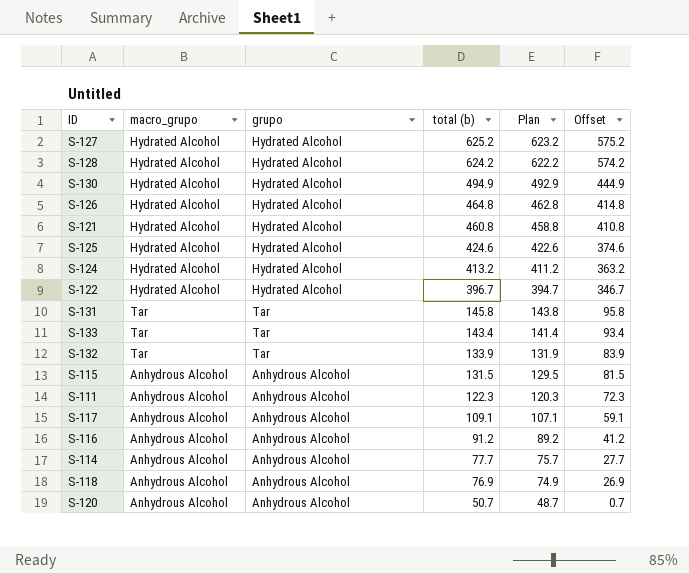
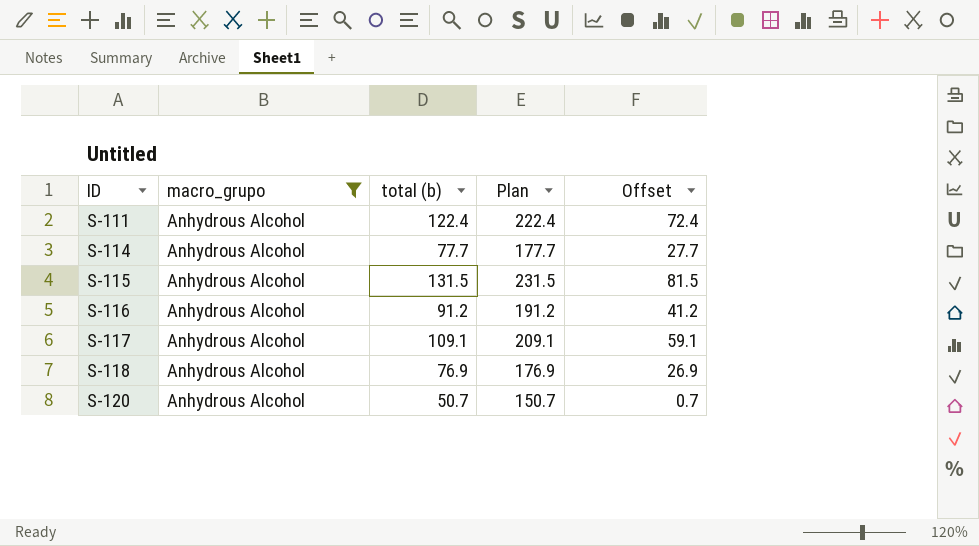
filter: none -> macro_grupo = Anhydrous Alcohol
row order: total (b) descending -> ID ascending
column grupo | position: 3 -> none
column Plan | formula: [total (b)] - 2 -> [total (b)] + 100
S-111 | total (b): 122.3 -> 122.4
S-111 | Offset: 72.3 -> 72.4

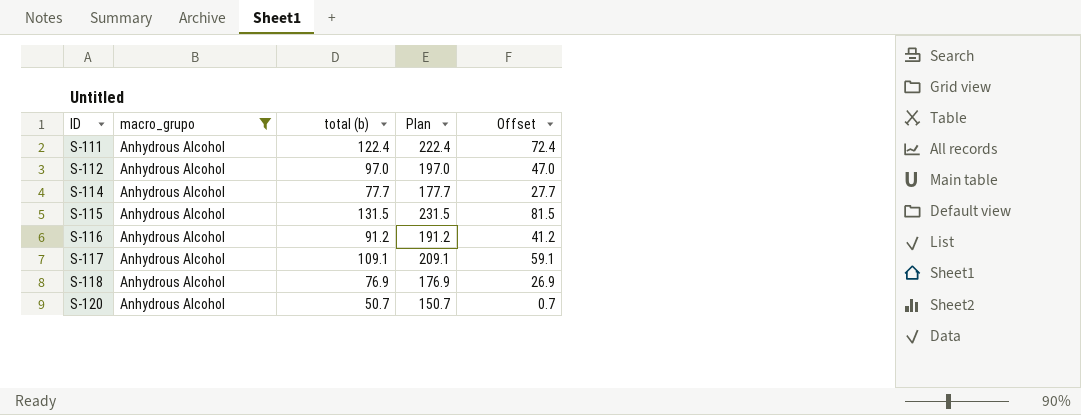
row S-112: none -> Anhydrous Alcohol | 97.0 | 197.0 | 47.0

